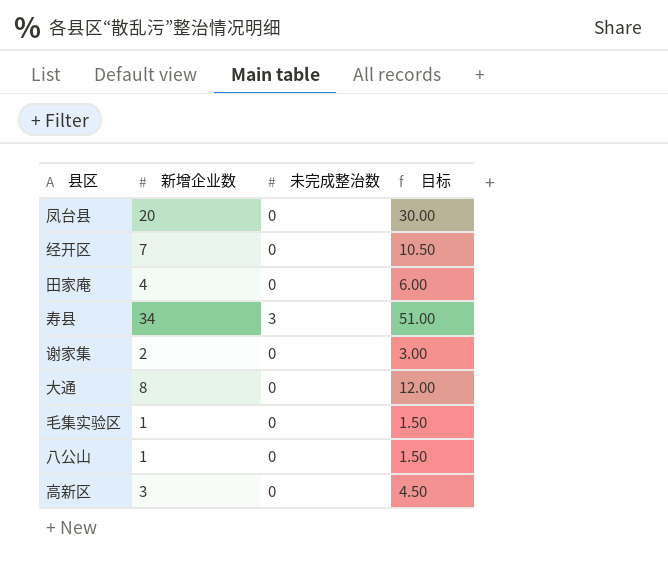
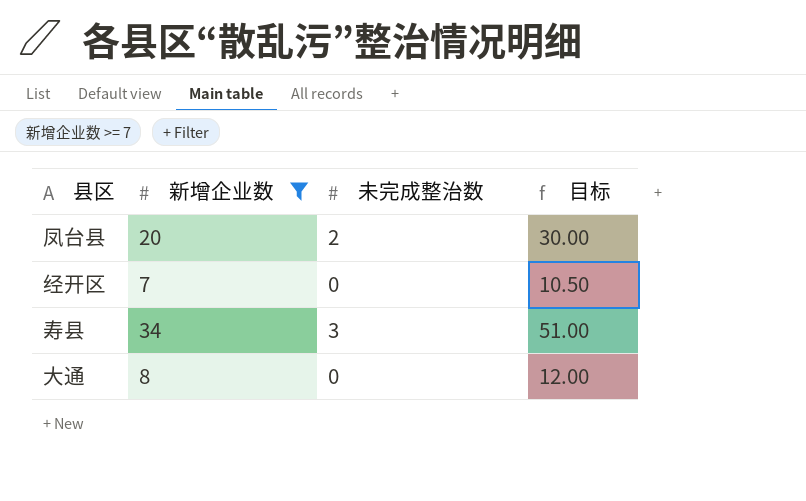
filter: none -> 新增企业数 >= 7
凤台县 | 未完成整治数: 0 -> 2

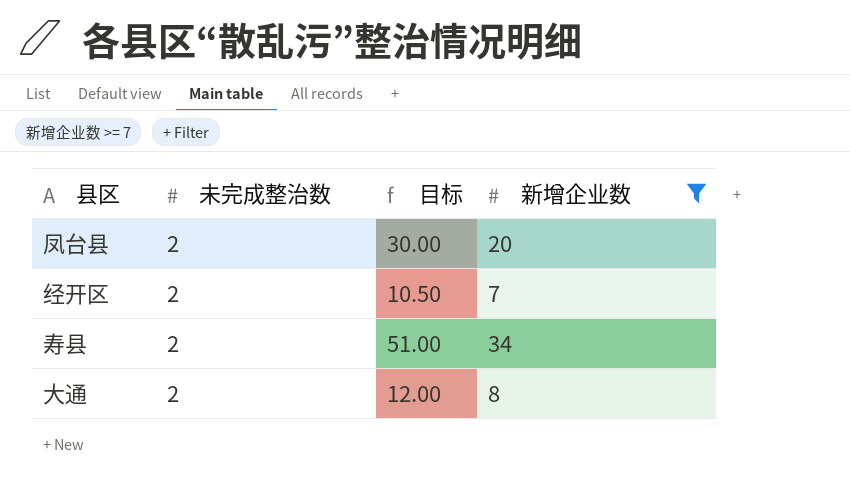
column 新增企业数 | position: 2 -> 4
经开区 | 未完成整治数: 0 -> 2
寿县 | 未完成整治数: 3 -> 2
大通 | 未完成整治数: 0 -> 2

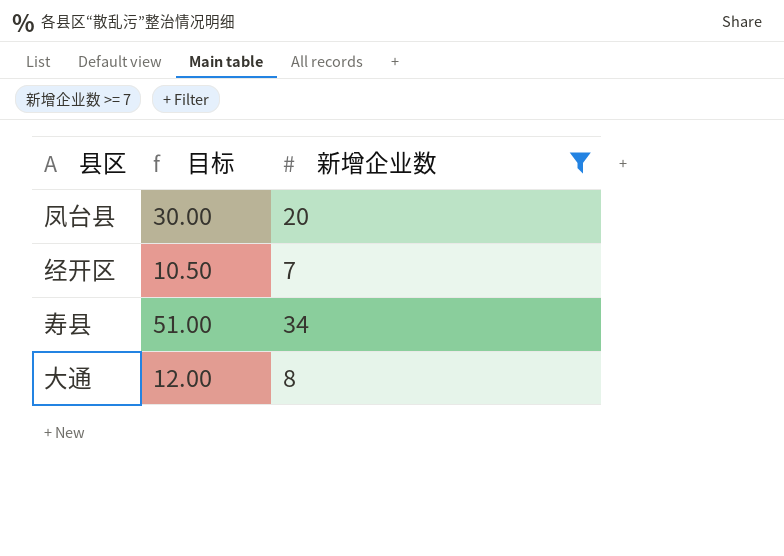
column 未完成整治数 | position: 2 -> none

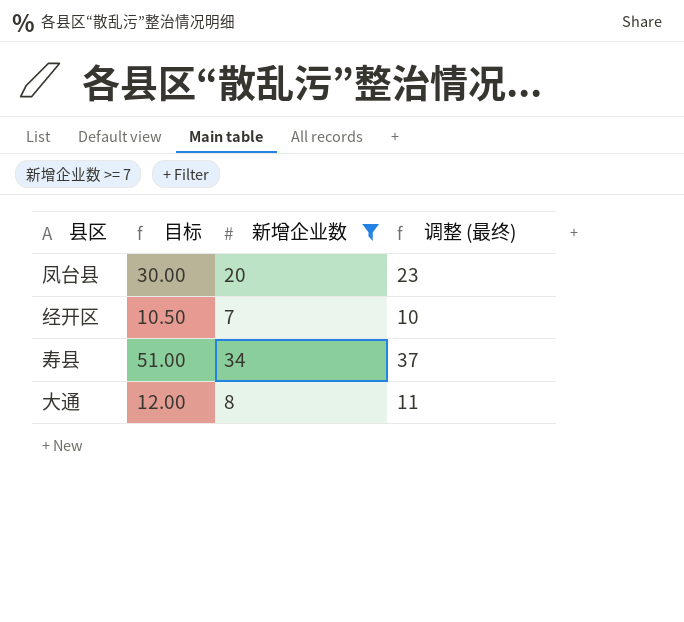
column 调整 (最终) | formula: none -> [新增企业数] + 3

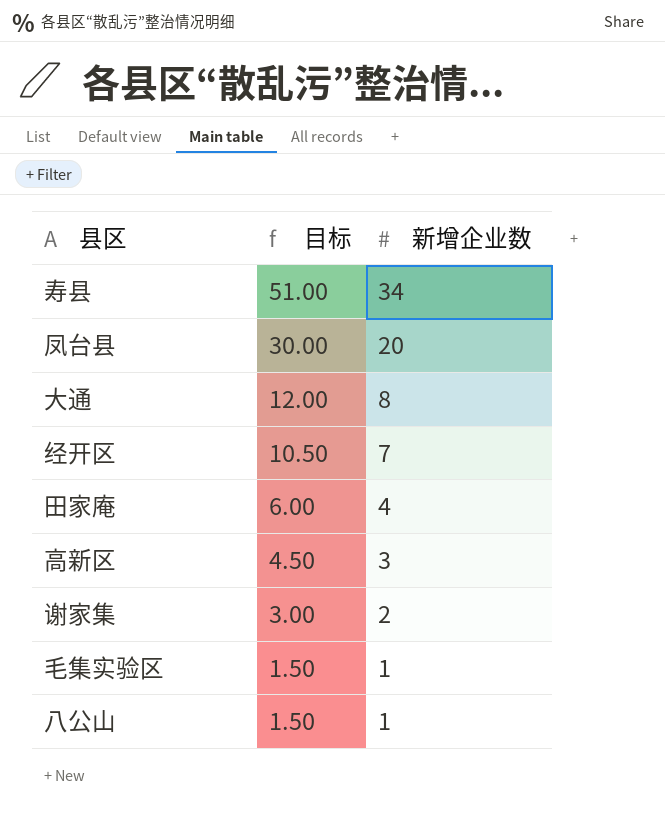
filter: 新增企业数 >= 7 -> none
row order: none -> 目标 descending
column 调整 (最终) | formula: [新增企业数] + 3 -> none

